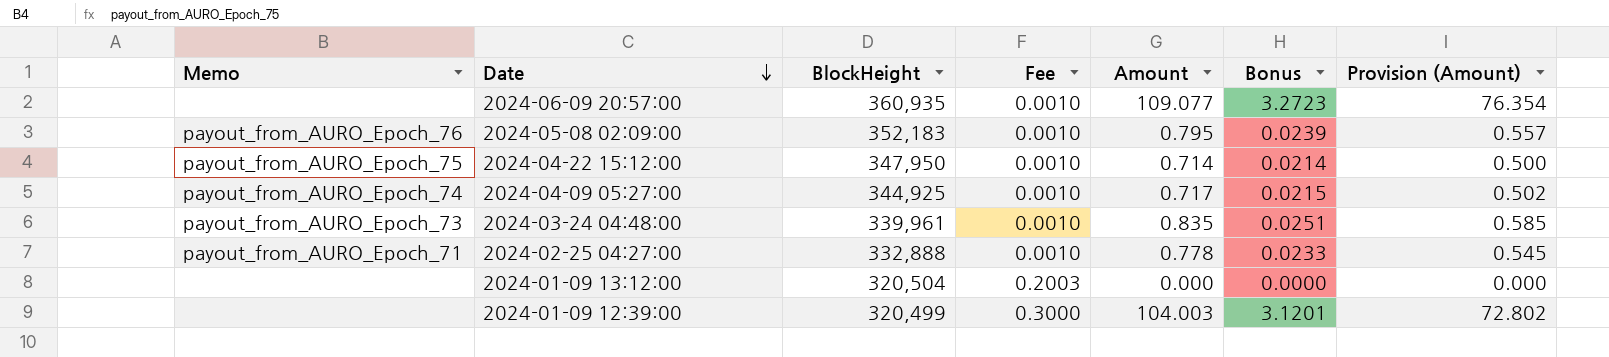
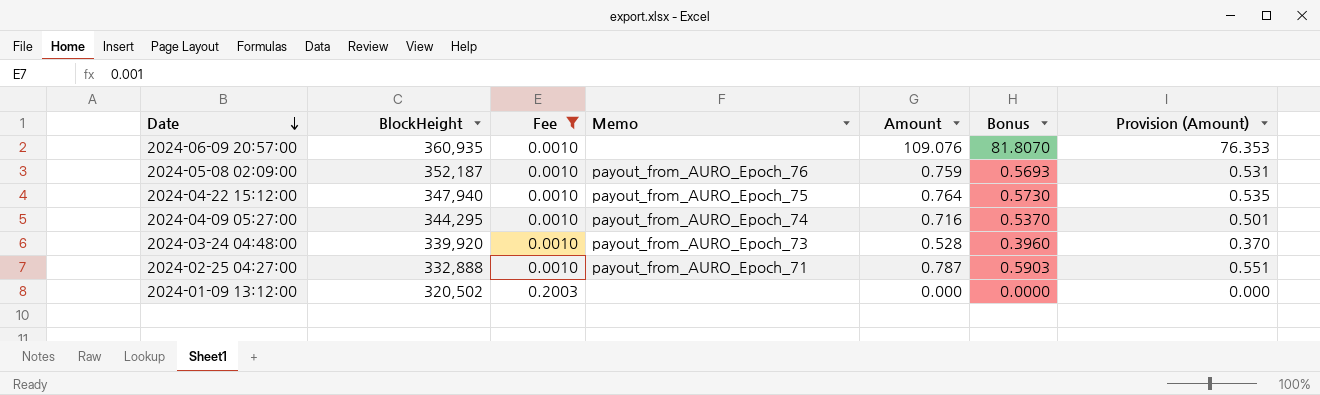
filter: none -> Fee != 0.3000
column Memo | position: 1 -> 4
column Bonus | formula: [Amount] * 0.03 -> [Amount] * 0.75
2024-06-09 20:57:00 | Amount: 109.077 -> 109.076
2024-06-09 20:57:00 | Provision (Amount): 76.354 -> 76.353
2024-05-08 02:09:00 | BlockHeight: 352,183 -> 352,187
2024-05-08 02:09:00 | Amount: 0.795 -> 0.759
2024-05-08 02:09:00 | Provision (Amount): 0.557 -> 0.531
2024-04-22 15:12:00 | BlockHeight: 347,950 -> 347,940
2024-04-22 15:12:00 | Amount: 0.714 -> 0.764
2024-04-22 15:12:00 | Provision (Amount): 0.500 -> 0.535
2024-04-09 05:27:00 | BlockHeight: 344,925 -> 344,295
2024-04-09 05:27:00 | Amount: 0.717 -> 0.716
2024-04-09 05:27:00 | Provision (Amount): 0.502 -> 0.501
2024-03-24 04:48:00 | BlockHeight: 339,961 -> 339,920
2024-03-24 04:48:00 | Amount: 0.835 -> 0.528
2024-03-24 04:48:00 | Provision (Amount): 0.585 -> 0.370
2024-02-25 04:27:00 | Amount: 0.778 -> 0.787
2024-02-25 04:27:00 | Provision (Amount): 0.545 -> 0.551
2024-01-09 13:12:00 | BlockHeight: 320,504 -> 320,502

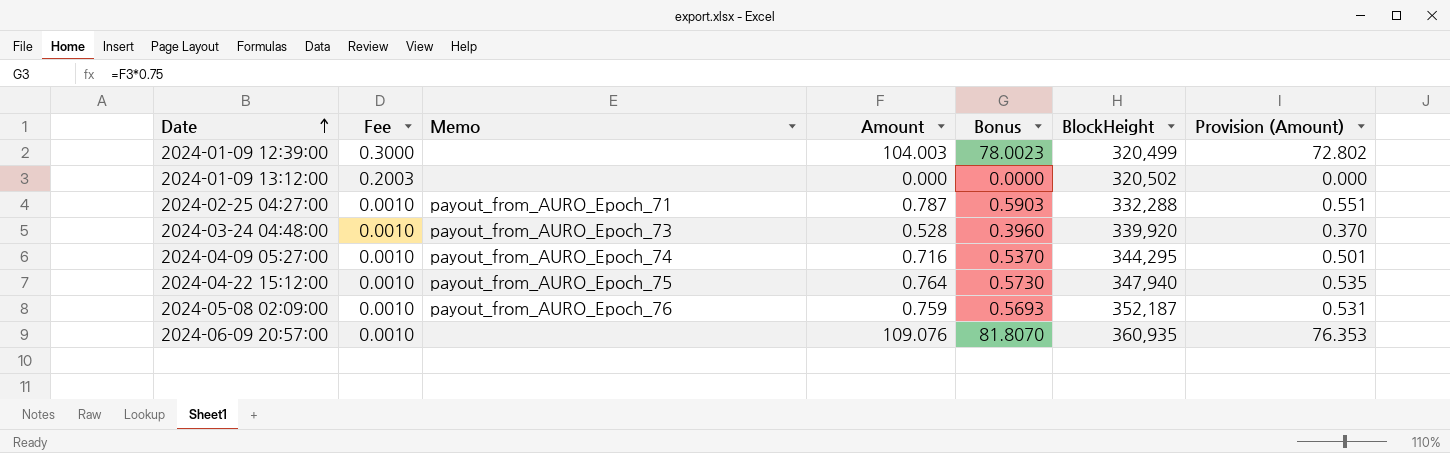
filter: Fee != 0.3000 -> none
row order: Date descending -> Date ascending
column BlockHeight | position: 2 -> 6
2024-02-25 04:27:00 | BlockHeight: 332,888 -> 332,288

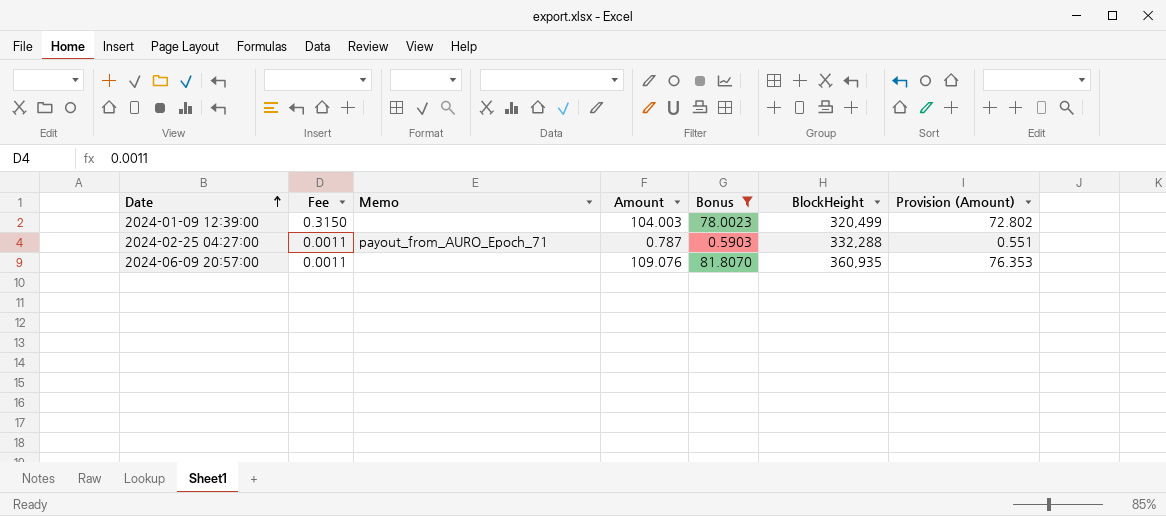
filter: none -> Bonus >= 0.5903
2024-01-09 12:39:00 | Fee: 0.3000 -> 0.3150
2024-02-25 04:27:00 | Fee: 0.0010 -> 0.0011
2024-06-09 20:57:00 | Fee: 0.0010 -> 0.0011

